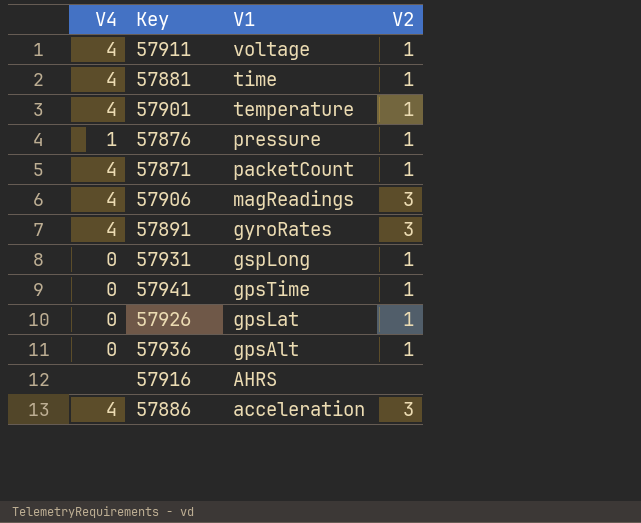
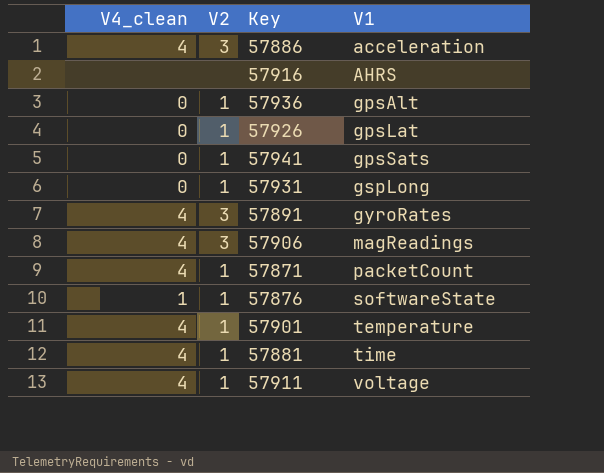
row order: V1 descending -> V1 ascending
column name: V4 -> V4_clean
column V2 | position: 4 -> 2
57941 | V1: gpsTime -> gpsSats
57876 | V1: pressure -> softwareState

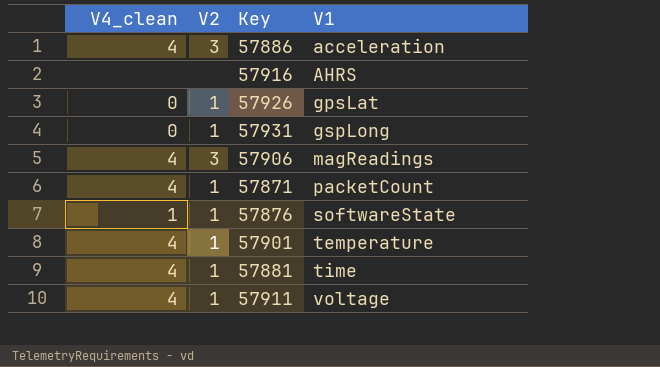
row 57936: 0 | 1 | gpsAlt -> none
row 57941: 0 | 1 | gpsSats -> none
row 57891: 4 | 3 | gyroRates -> none

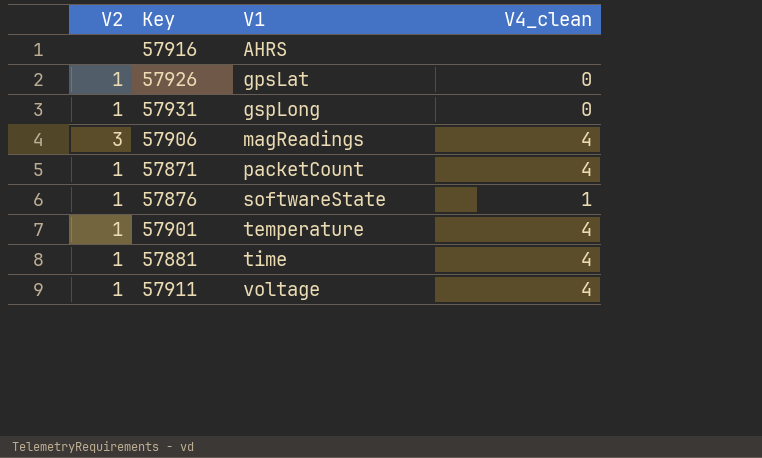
column V4_clean | position: 1 -> 4
row 57886: 4 | 3 | acceleration -> none

